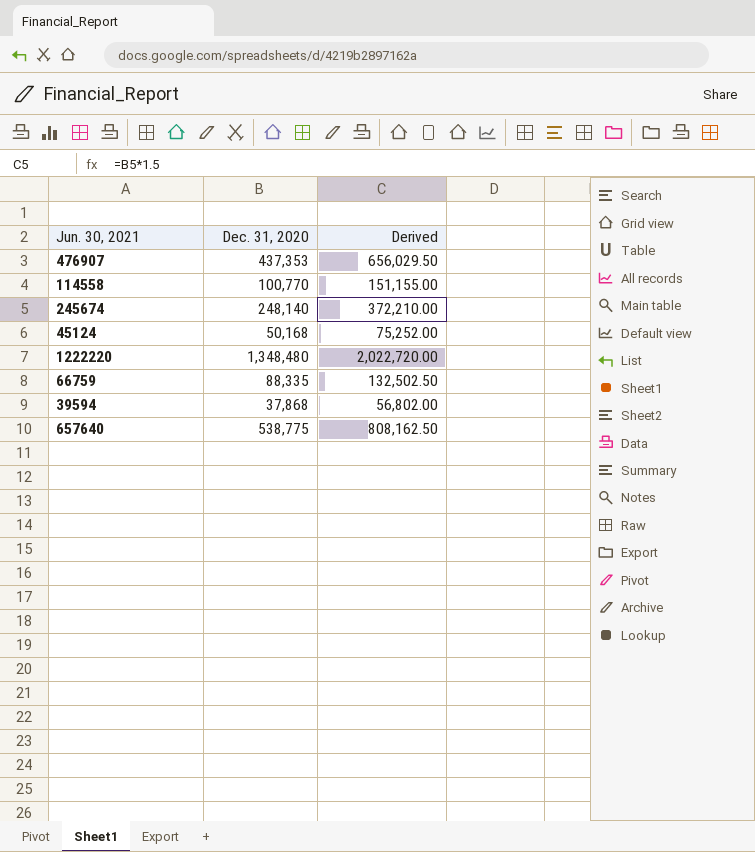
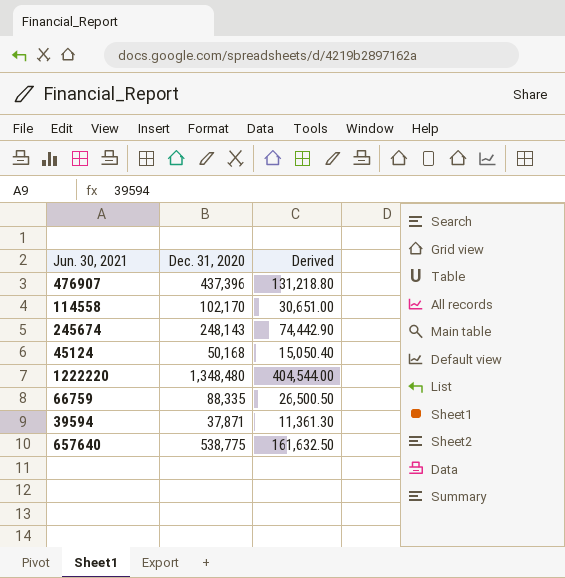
column Derived | formula: [Dec. 31, 2020] * 1.5 -> [Dec. 31, 2020] * 0.3
476907 | Dec. 31, 2020: 437,353 -> 437,396
114558 | Dec. 31, 2020: 100,770 -> 102,170
245674 | Dec. 31, 2020: 248,140 -> 248,143
39594 | Dec. 31, 2020: 37,868 -> 37,871

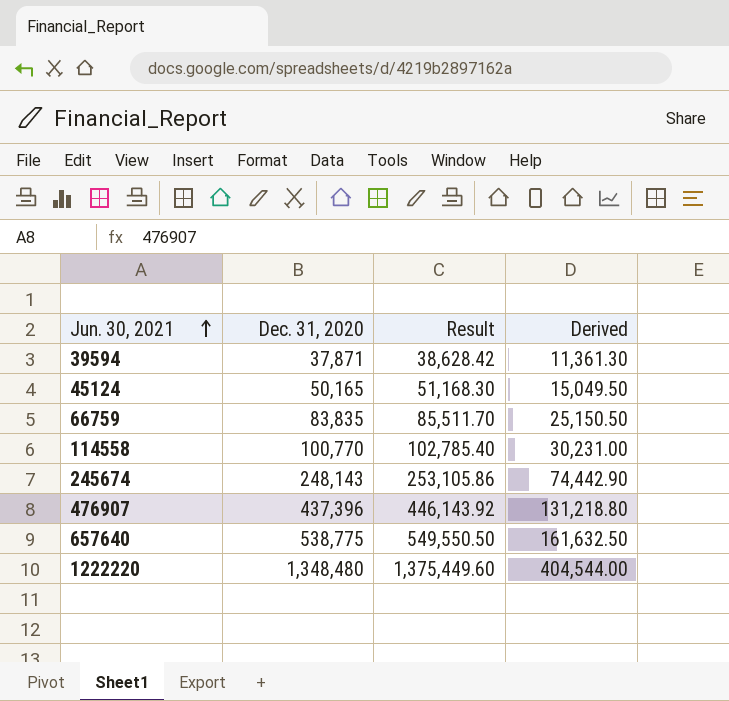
row order: none -> Jun. 30, 2021 ascending
column Result | formula: none -> [Dec. 31, 2020] * 1.02
45124 | Dec. 31, 2020: 50,168 -> 50,165
45124 | Derived: 15,050.40 -> 15,049.50
66759 | Dec. 31, 2020: 88,335 -> 83,835
66759 | Derived: 26,500.50 -> 25,150.50
114558 | Dec. 31, 2020: 102,170 -> 100,770
114558 | Derived: 30,651.00 -> 30,231.00

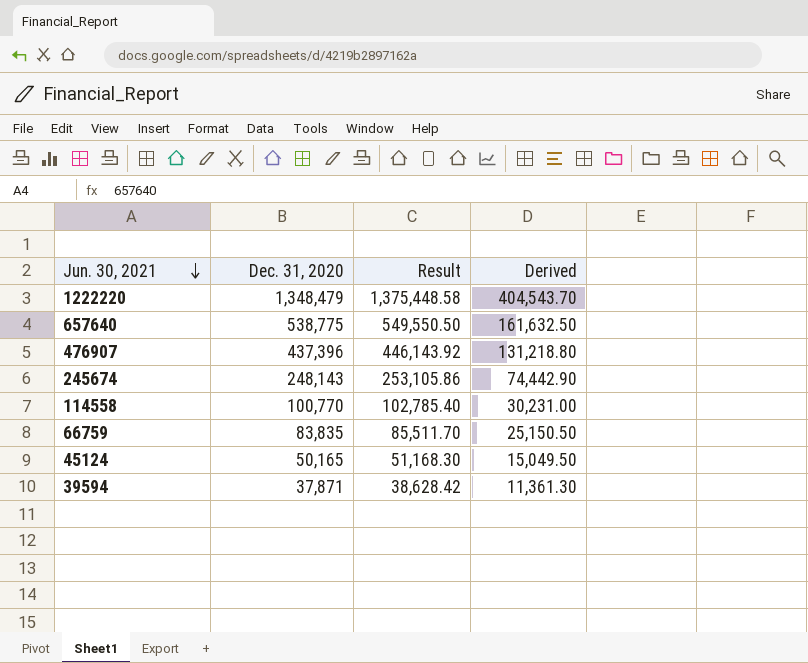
row order: Jun. 30, 2021 ascending -> Jun. 30, 2021 descending
1222220 | Dec. 31, 2020: 1,348,480 -> 1,348,479
1222220 | Result: 1,375,449.60 -> 1,375,448.58
1222220 | Derived: 404,544.00 -> 404,543.70

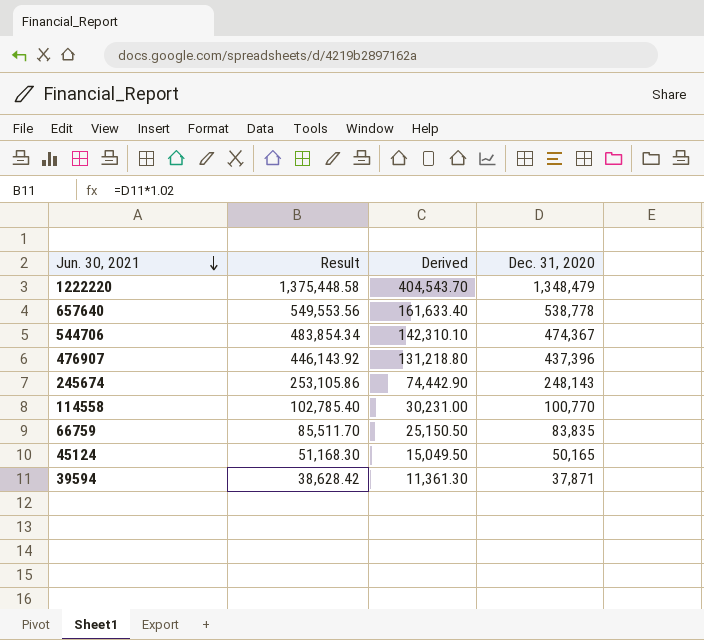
column Dec. 31, 2020 | position: 2 -> 4
657640 | Result: 549,550.50 -> 549,553.56
657640 | Derived: 161,632.50 -> 161,633.40
657640 | Dec. 31, 2020: 538,775 -> 538,778
row 544706: none -> 483,854.34 | 142,310.10 | 474,367

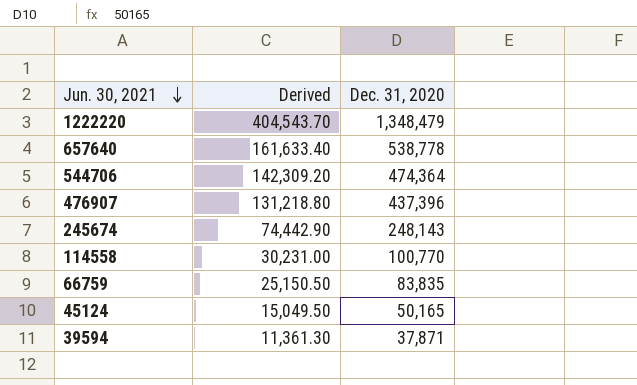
column Result | formula: [Dec. 31, 2020] * 1.02 -> none
544706 | Derived: 142,310.10 -> 142,309.20
544706 | Dec. 31, 2020: 474,367 -> 474,364

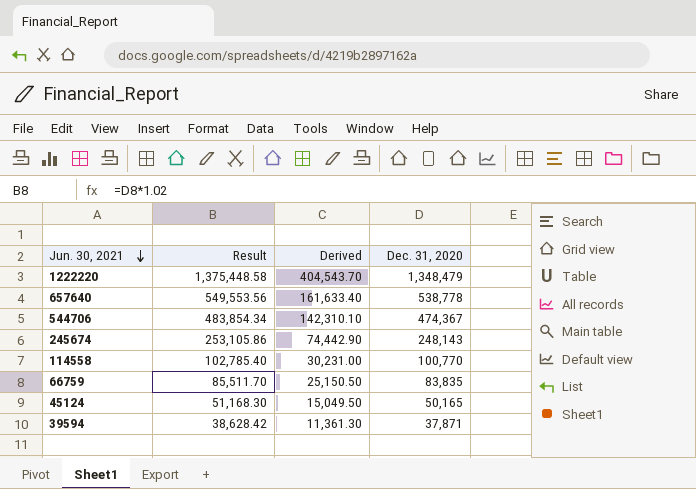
column Result | formula: none -> [Dec. 31, 2020] * 1.02
row 476907: 131,218.80 | 437,396 -> none
544706 | Derived: 142,309.20 -> 142,310.10
544706 | Dec. 31, 2020: 474,364 -> 474,367

